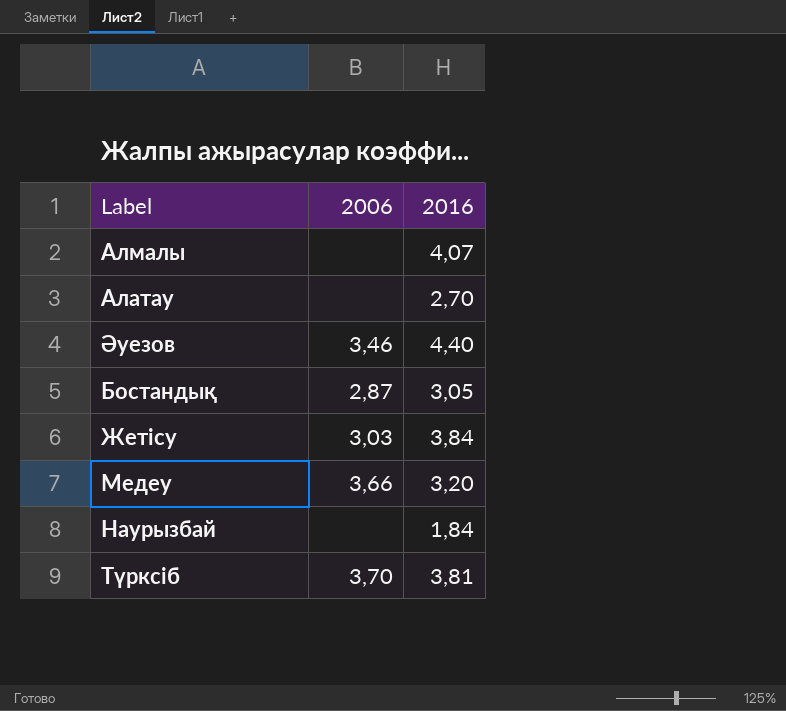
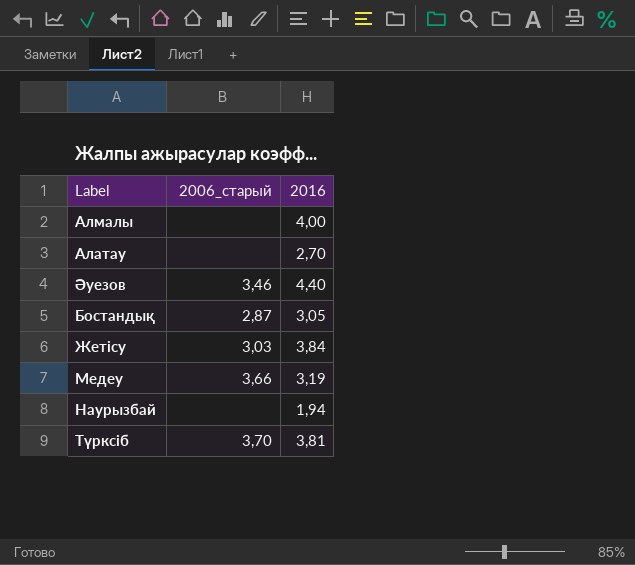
column name: 2006 -> 2006_старый
Алмалы | 2016: 4,07 -> 4,00
Медеу | 2016: 3,20 -> 3,19
Наурызбай | 2016: 1,84 -> 1,94

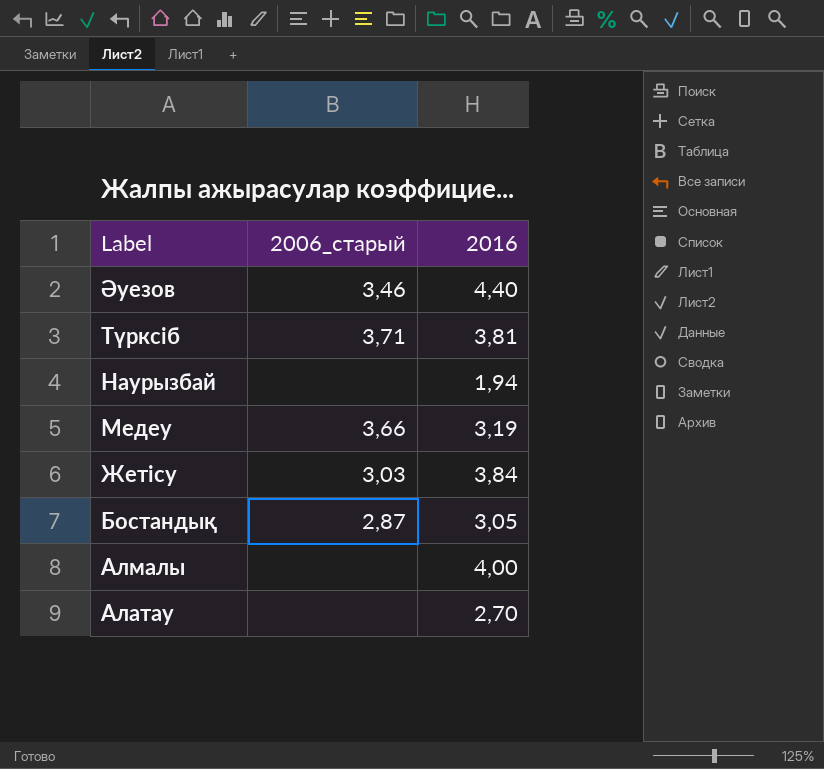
row order: none -> Label descending
Түрксіб | 2006_старый: 3,70 -> 3,71

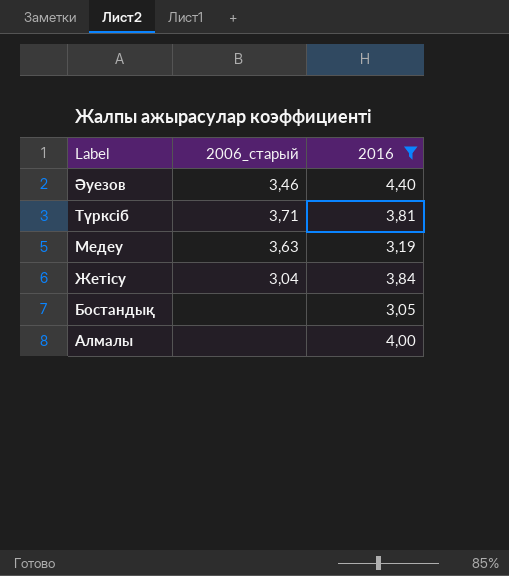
filter: none -> 2016 >= 3,05
Медеу | 2006_старый: 3,66 -> 3,63
Жетісу | 2006_старый: 3,03 -> 3,04
Бостандық | 2006_старый: 2,87 -> none

